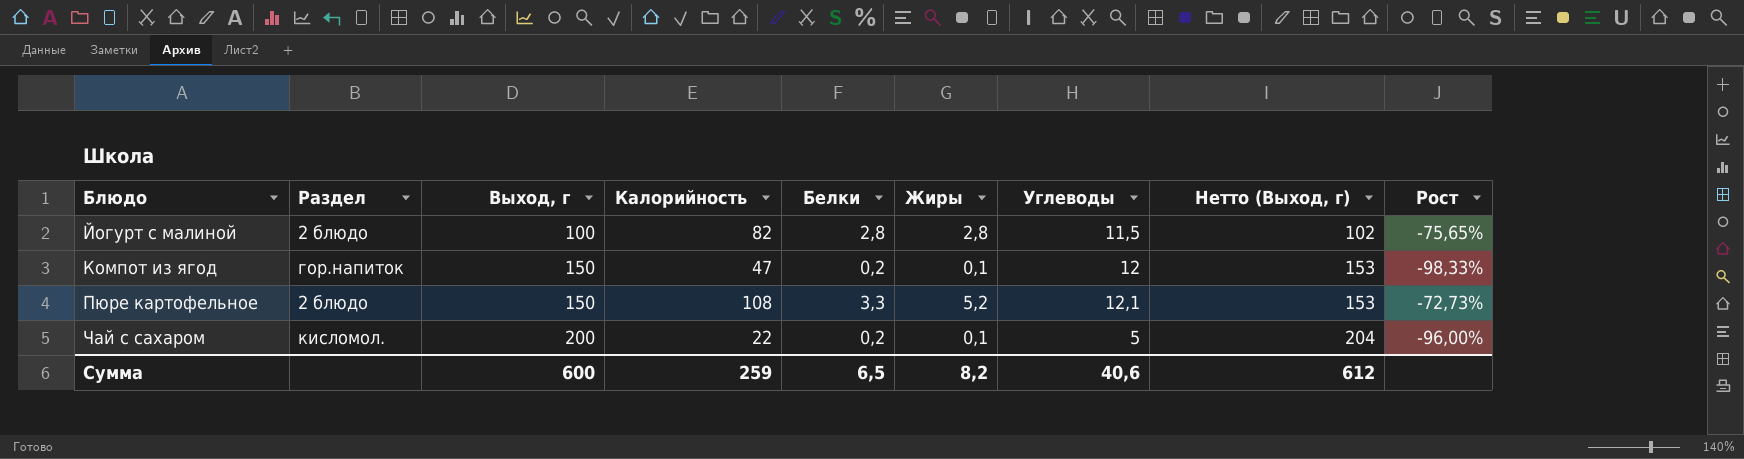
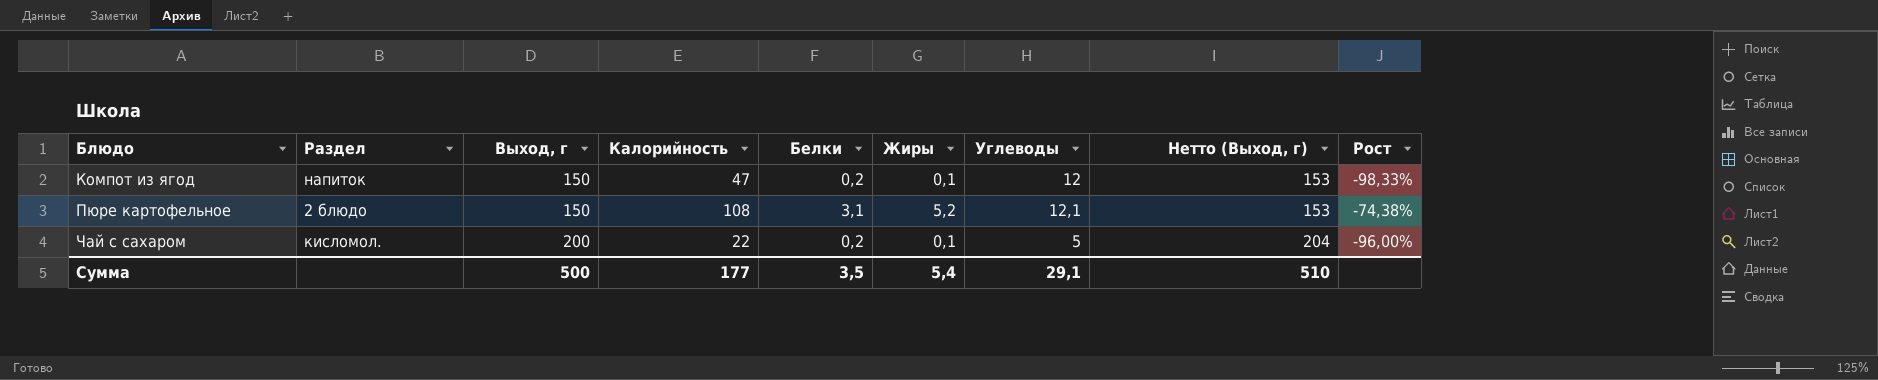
row Йогурт с малиной: 2 блюдо | 100 | 82 | 2,8 | 2,8 | 11,5 | 102 | -75,65% -> none
Компот из ягод | Раздел: гор.напиток -> напиток
Пюре картофельное | Белки: 3,3 -> 3,1
Пюре картофельное | Рост: -72,73% -> -74,38%
Сумма | Выход, г: 600 -> 500
Сумма | Калорийность: 259 -> 177
Сумма | Белки: 6,5 -> 3,5
Сумма | Жиры: 8,2 -> 5,4
Сумма | Углеводы: 40,6 -> 29,1
Сумма | Нетто (Выход, г): 612 -> 510

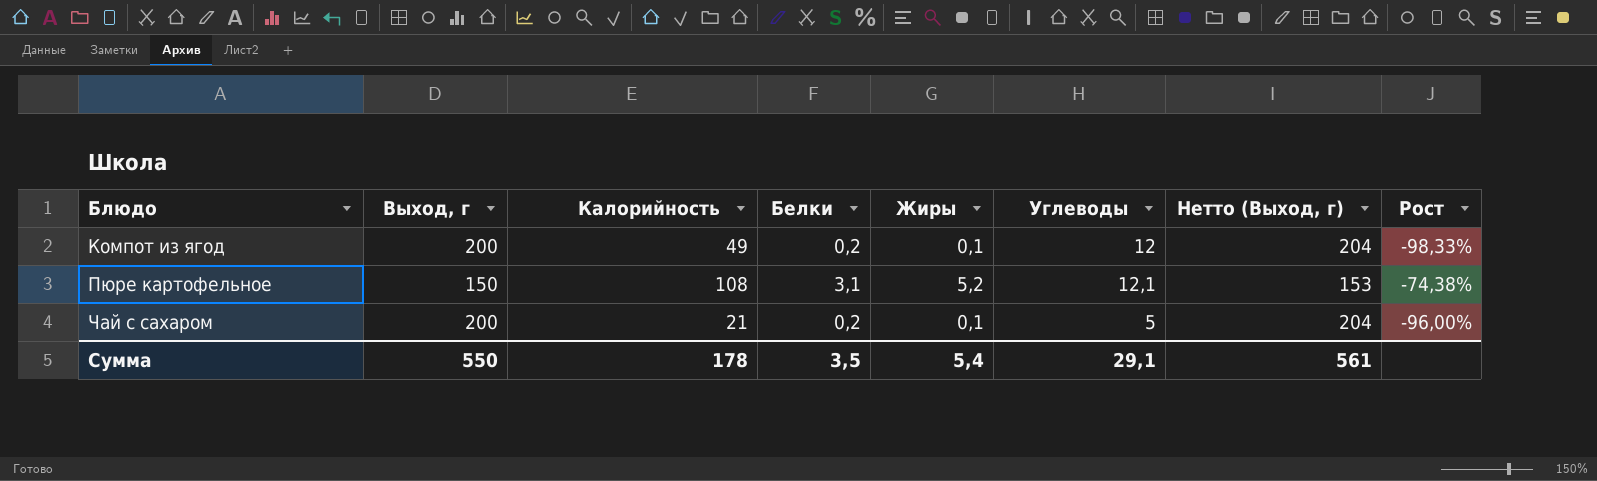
column Раздел | position: 2 -> none
Компот из ягод | Выход, г: 150 -> 200
Компот из ягод | Калорийность: 47 -> 49
Компот из ягод | Нетто (Выход, г): 153 -> 204
Чай с сахаром | Калорийность: 22 -> 21
Сумма | Выход, г: 500 -> 550
Сумма | Калорийность: 177 -> 178
Сумма | Нетто (Выход, г): 510 -> 561

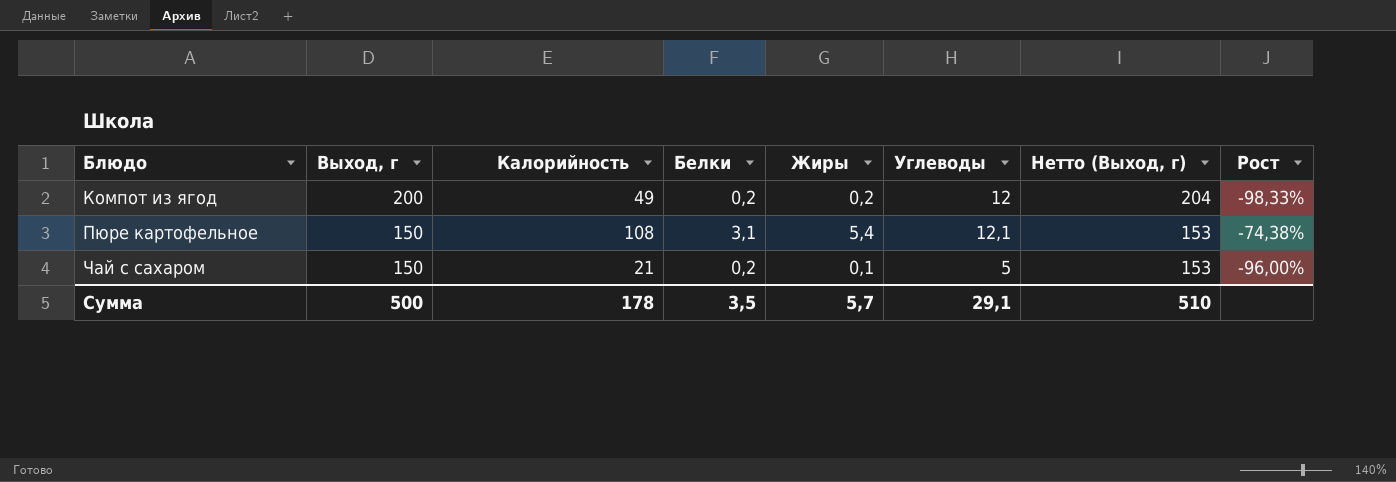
Компот из ягод | Жиры: 0,1 -> 0,2
Пюре картофельное | Жиры: 5,2 -> 5,4
Чай с сахаром | Выход, г: 200 -> 150
Чай с сахаром | Нетто (Выход, г): 204 -> 153
Сумма | Выход, г: 550 -> 500
Сумма | Жиры: 5,4 -> 5,7
Сумма | Нетто (Выход, г): 561 -> 510

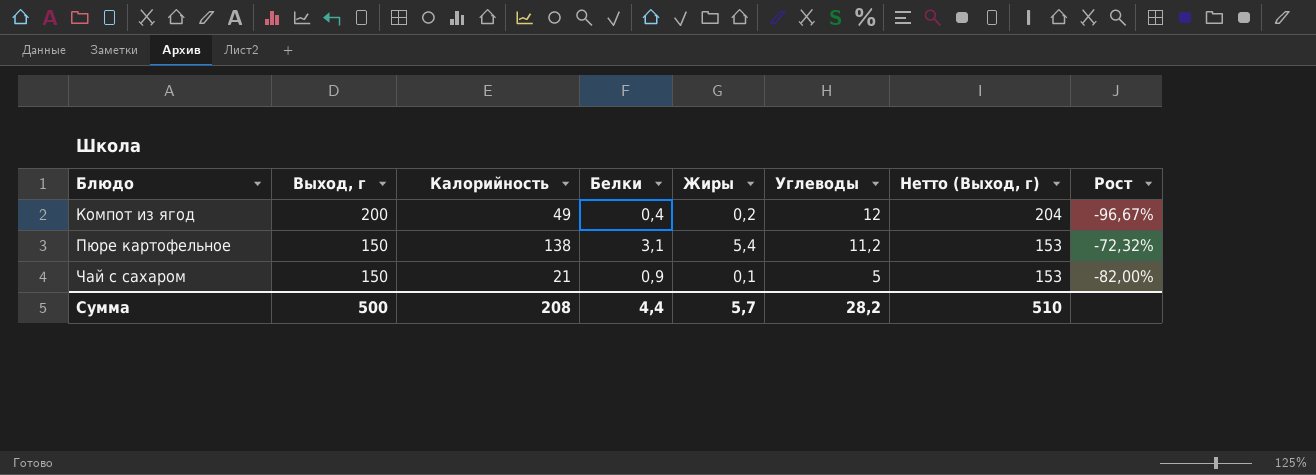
Компот из ягод | Белки: 0,2 -> 0,4
Компот из ягод | Рост: -98,33% -> -96,67%
Пюре картофельное | Калорийность: 108 -> 138
Пюре картофельное | Углеводы: 12,1 -> 11,2
Пюре картофельное | Рост: -74,38% -> -72,32%
Чай с сахаром | Белки: 0,2 -> 0,9
Чай с сахаром | Рост: -96,00% -> -82,00%
Сумма | Калорийность: 178 -> 208
Сумма | Белки: 3,5 -> 4,4
Сумма | Углеводы: 29,1 -> 28,2

